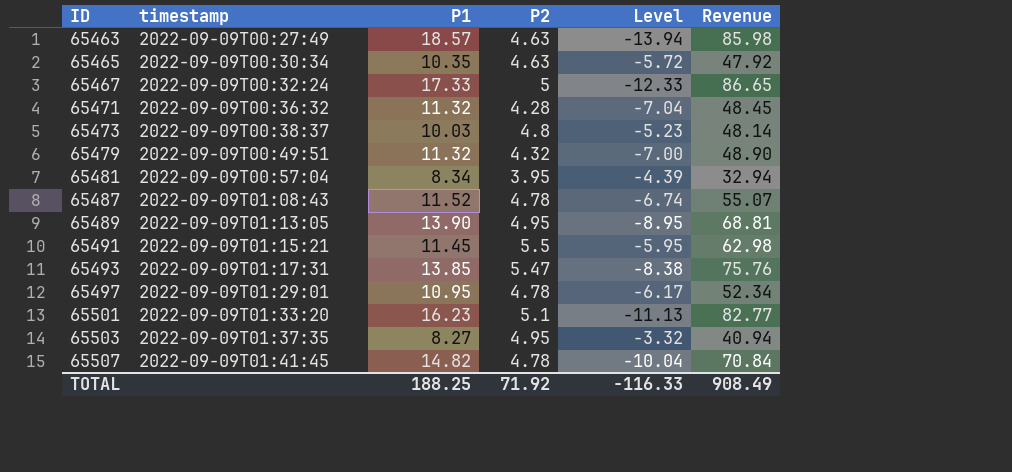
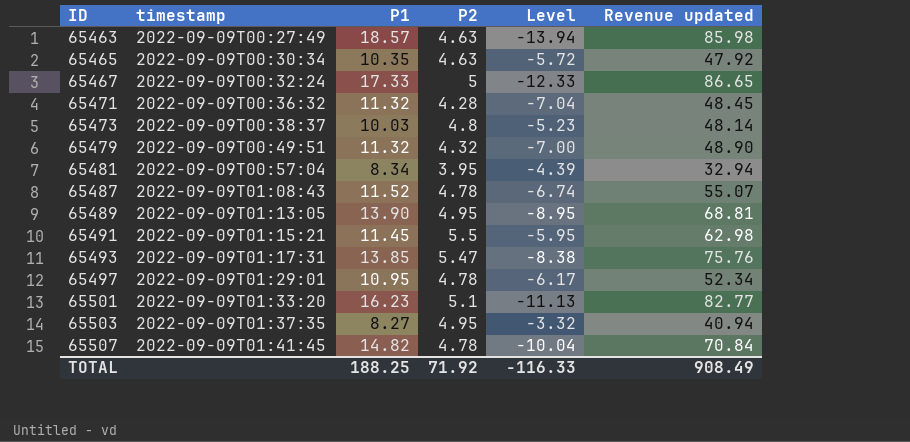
column name: Revenue -> Revenue updated

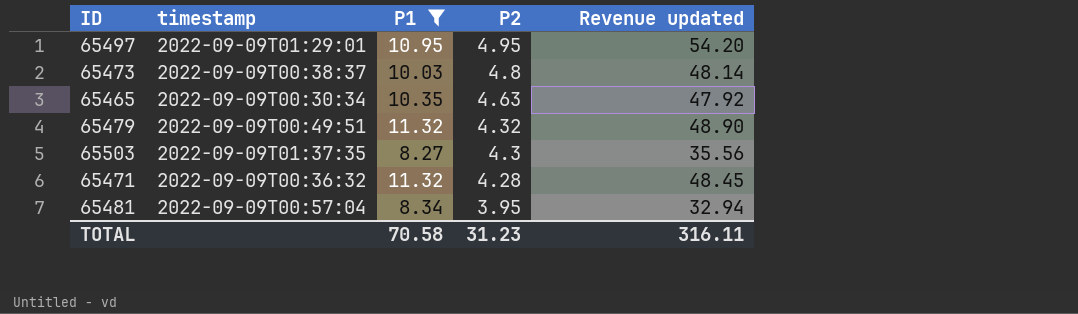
filter: none -> P1 <= 11.32
row order: ID ascending -> P2 descending
column Level | formula: [P2] - [P1] -> none
65497 | P2: 4.78 -> 4.95
65497 | Revenue updated: 52.34 -> 54.20
65503 | P2: 4.95 -> 4.3
65503 | Revenue updated: 40.94 -> 35.56
TOTAL | P1: 188.25 -> 70.58
TOTAL | P2: 71.92 -> 31.23
TOTAL | Revenue updated: 908.49 -> 316.11

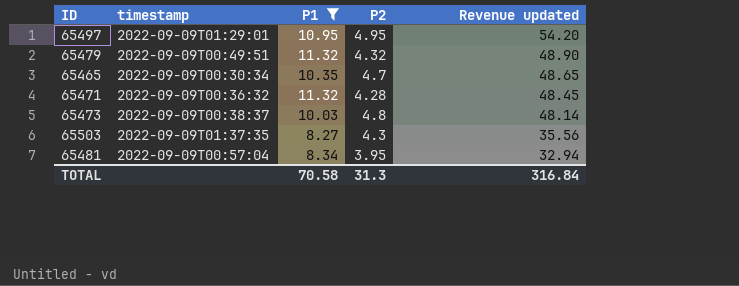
row order: P2 descending -> Revenue updated descending
65465 | P2: 4.63 -> 4.7
65465 | Revenue updated: 47.92 -> 48.65
TOTAL | P2: 31.23 -> 31.3
TOTAL | Revenue updated: 316.11 -> 316.84

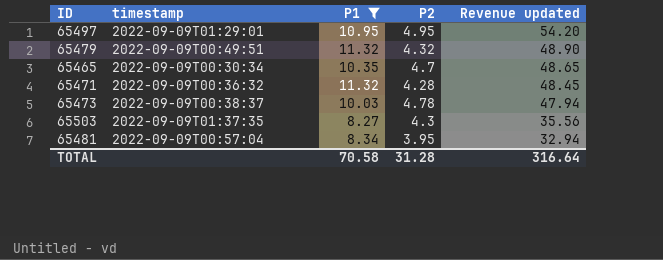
65473 | P2: 4.8 -> 4.78
65473 | Revenue updated: 48.14 -> 47.94
TOTAL | P2: 31.3 -> 31.28
TOTAL | Revenue updated: 316.84 -> 316.64

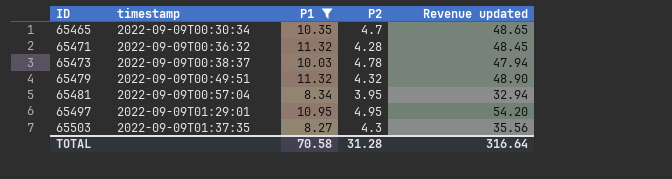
row order: Revenue updated descending -> ID ascending

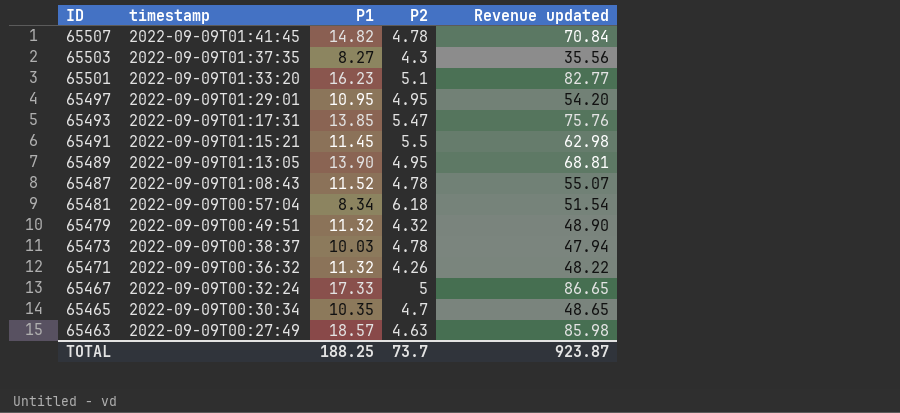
filter: P1 <= 11.32 -> none
row order: ID ascending -> ID descending
65481 | P2: 3.95 -> 6.18
65481 | Revenue updated: 32.94 -> 51.54
65471 | P2: 4.28 -> 4.26
65471 | Revenue updated: 48.45 -> 48.22
TOTAL | P1: 70.58 -> 188.25
TOTAL | P2: 31.28 -> 73.7
TOTAL | Revenue updated: 316.64 -> 923.87

